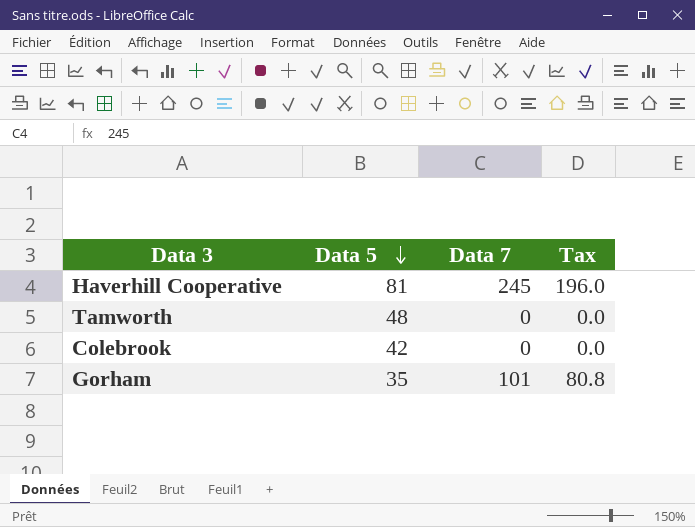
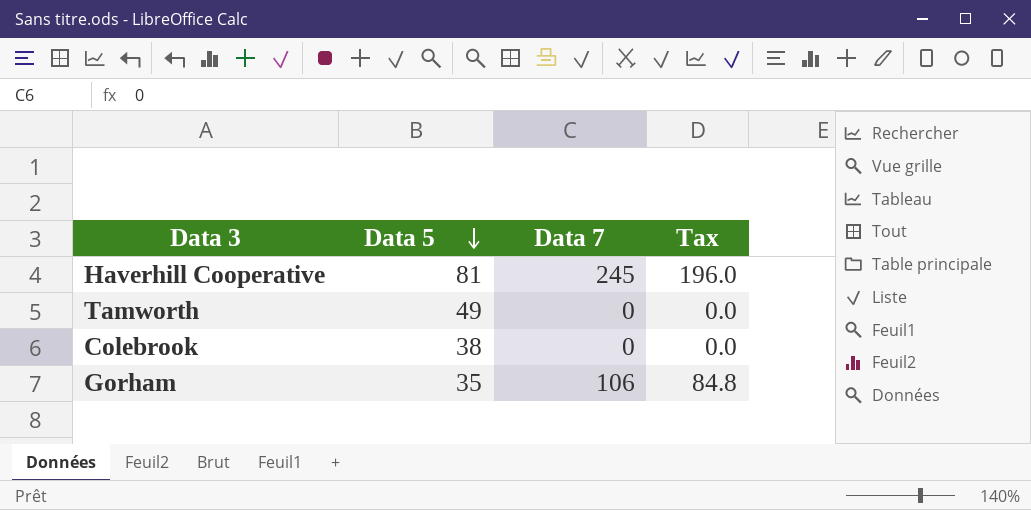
Tamworth | Data 5: 48 -> 49
Colebrook | Data 5: 42 -> 38
Gorham | Data 7: 101 -> 106
Gorham | Tax: 80.8 -> 84.8

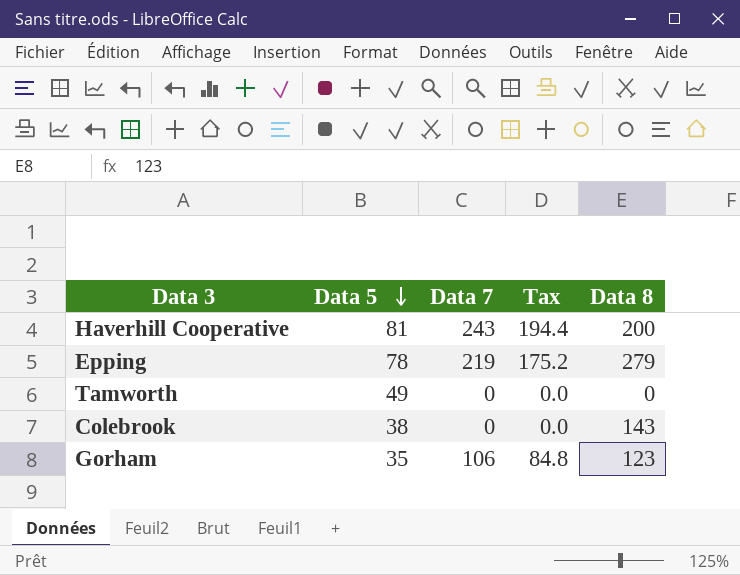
column Data 8 | position: none -> 5
Haverhill Cooperative | Data 7: 245 -> 243
Haverhill Cooperative | Tax: 196.0 -> 194.4
row Epping: none -> 78 | 219 | 175.2 | 279

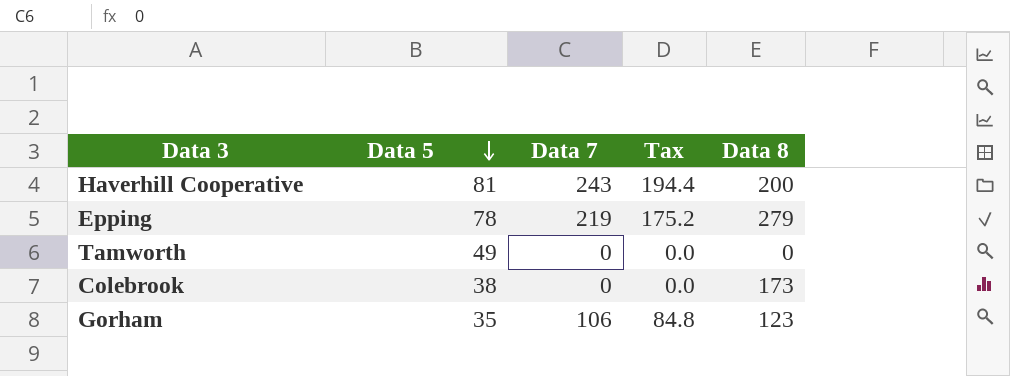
Colebrook | Data 8: 143 -> 173

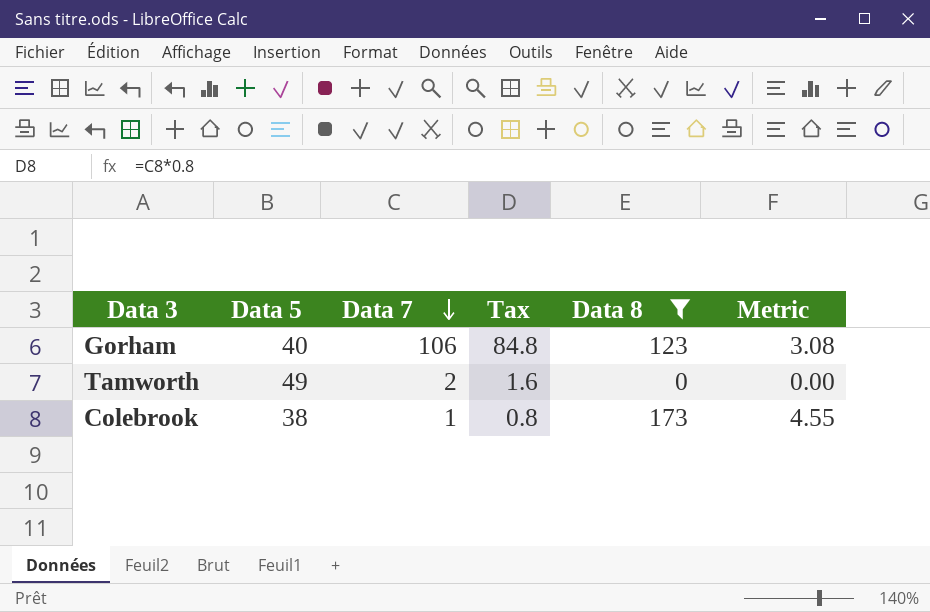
filter: none -> Data 8 <= 173
row order: Data 5 descending -> Data 7 descending
column Metric | formula: none -> [Data 8] / [Data 5]
Gorham | Data 5: 35 -> 40
Tamworth | Data 7: 0 -> 2
Tamworth | Tax: 0.0 -> 1.6
Colebrook | Data 7: 0 -> 1
Colebrook | Tax: 0.0 -> 0.8

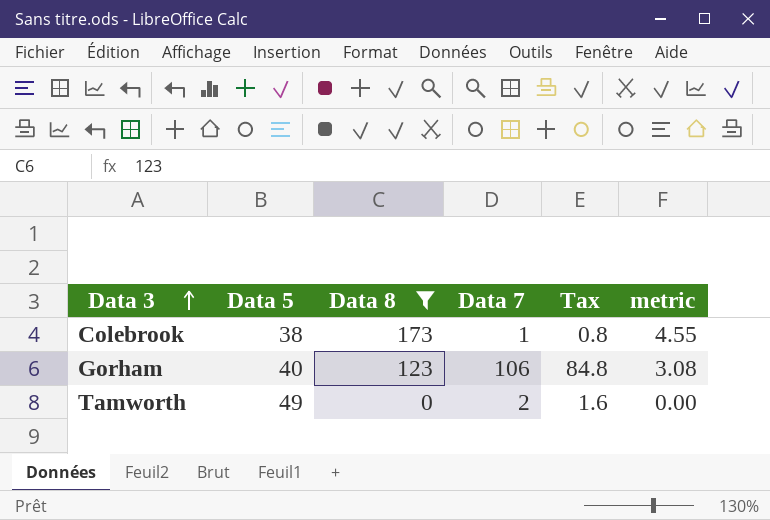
row order: Data 7 descending -> Data 3 ascending
column Data 8 | position: 5 -> 3
column name: Metric -> metric

